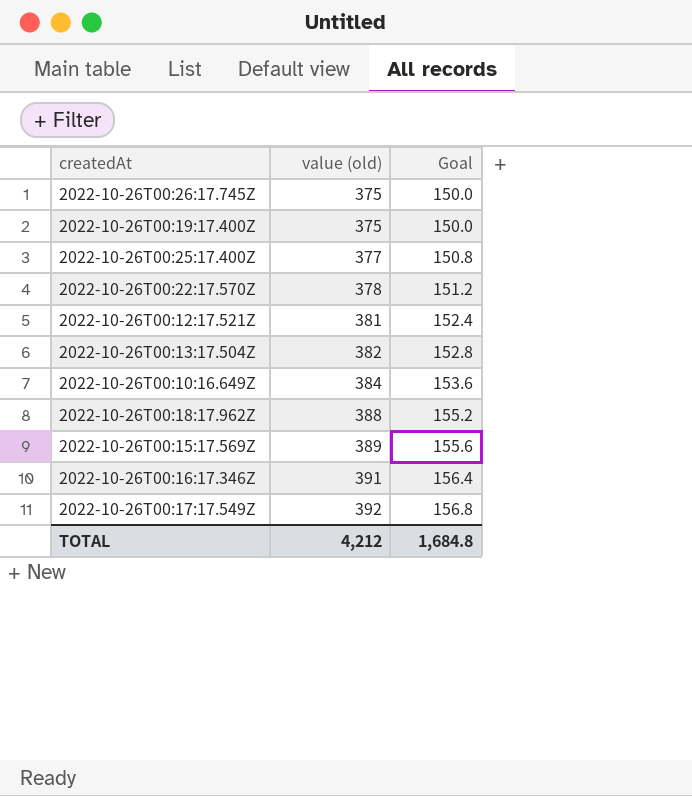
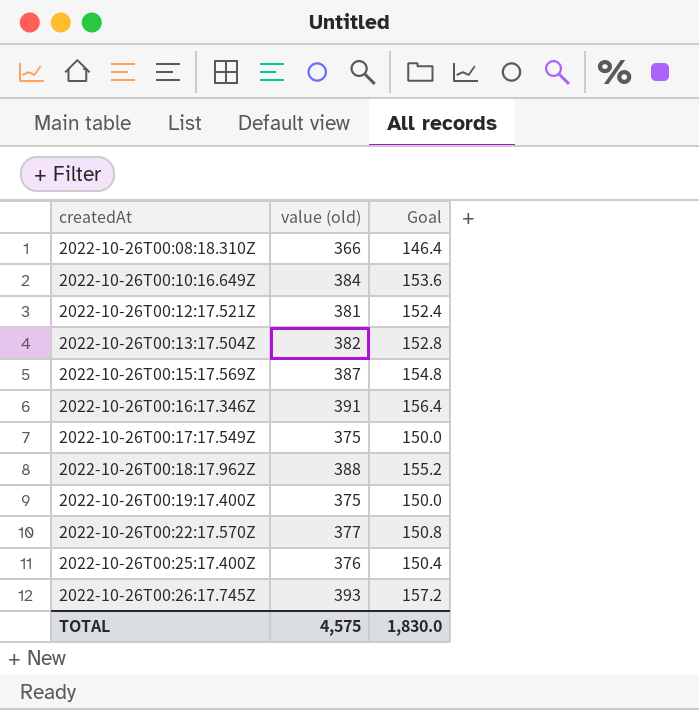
row order: value (old) ascending -> createdAt ascending
row 2022-10-26T00:08:18.310Z: none -> 366 | 146.4
2022-10-26T00:15:17.569Z | value (old): 389 -> 387
2022-10-26T00:15:17.569Z | Goal: 155.6 -> 154.8
2022-10-26T00:17:17.549Z | value (old): 392 -> 375
2022-10-26T00:17:17.549Z | Goal: 156.8 -> 150.0
2022-10-26T00:22:17.570Z | value (old): 378 -> 377
2022-10-26T00:22:17.570Z | Goal: 151.2 -> 150.8
2022-10-26T00:25:17.400Z | value (old): 377 -> 376
2022-10-26T00:25:17.400Z | Goal: 150.8 -> 150.4
2022-10-26T00:26:17.745Z | value (old): 375 -> 393
2022-10-26T00:26:17.745Z | Goal: 150.0 -> 157.2
TOTAL | value (old): 4,212 -> 4,575
TOTAL | Goal: 1,684.8 -> 1,830.0

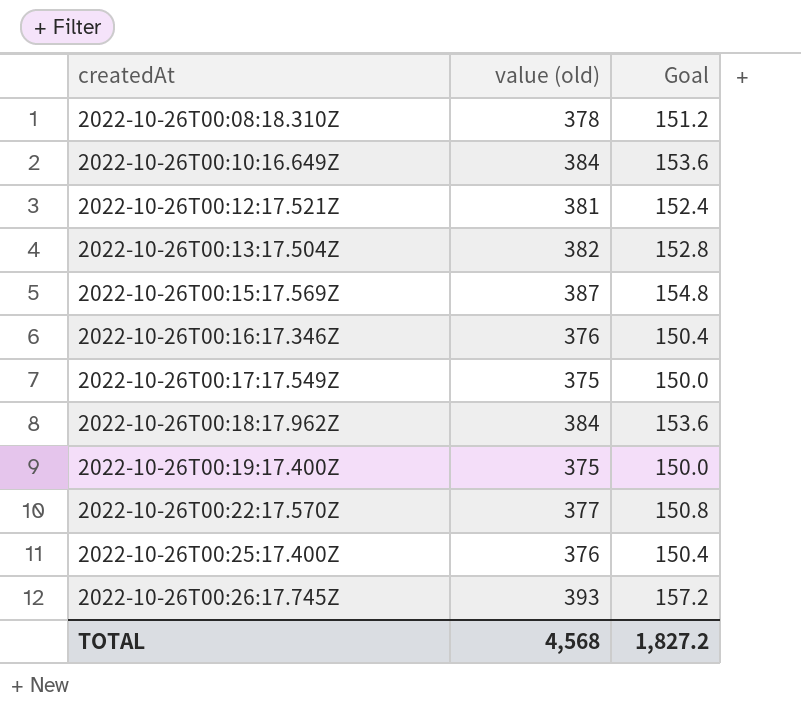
2022-10-26T00:08:18.310Z | value (old): 366 -> 378
2022-10-26T00:08:18.310Z | Goal: 146.4 -> 151.2
2022-10-26T00:16:17.346Z | value (old): 391 -> 376
2022-10-26T00:16:17.346Z | Goal: 156.4 -> 150.4
2022-10-26T00:18:17.962Z | value (old): 388 -> 384
2022-10-26T00:18:17.962Z | Goal: 155.2 -> 153.6
TOTAL | value (old): 4,575 -> 4,568
TOTAL | Goal: 1,830.0 -> 1,827.2

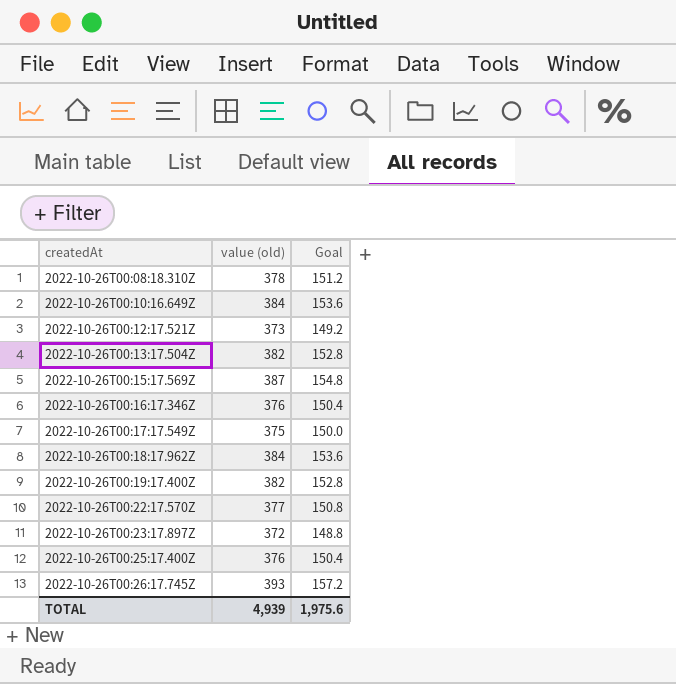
2022-10-26T00:12:17.521Z | value (old): 381 -> 373
2022-10-26T00:12:17.521Z | Goal: 152.4 -> 149.2
2022-10-26T00:19:17.400Z | value (old): 375 -> 382
2022-10-26T00:19:17.400Z | Goal: 150.0 -> 152.8
row 2022-10-26T00:23:17.897Z: none -> 372 | 148.8
TOTAL | value (old): 4,568 -> 4,939
TOTAL | Goal: 1,827.2 -> 1,975.6

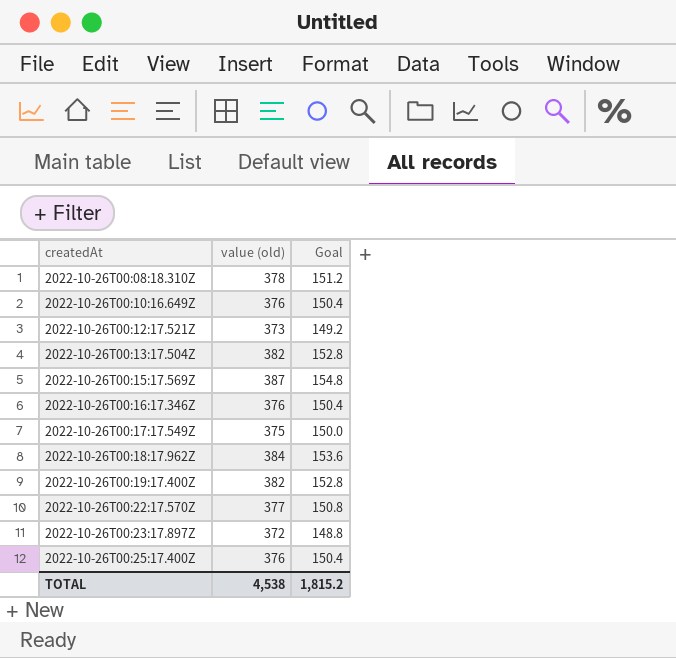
row 2022-10-26T00:26:17.745Z: 393 | 157.2 -> none
2022-10-26T00:10:16.649Z | value (old): 384 -> 376
2022-10-26T00:10:16.649Z | Goal: 153.6 -> 150.4
TOTAL | value (old): 4,939 -> 4,538
TOTAL | Goal: 1,975.6 -> 1,815.2

